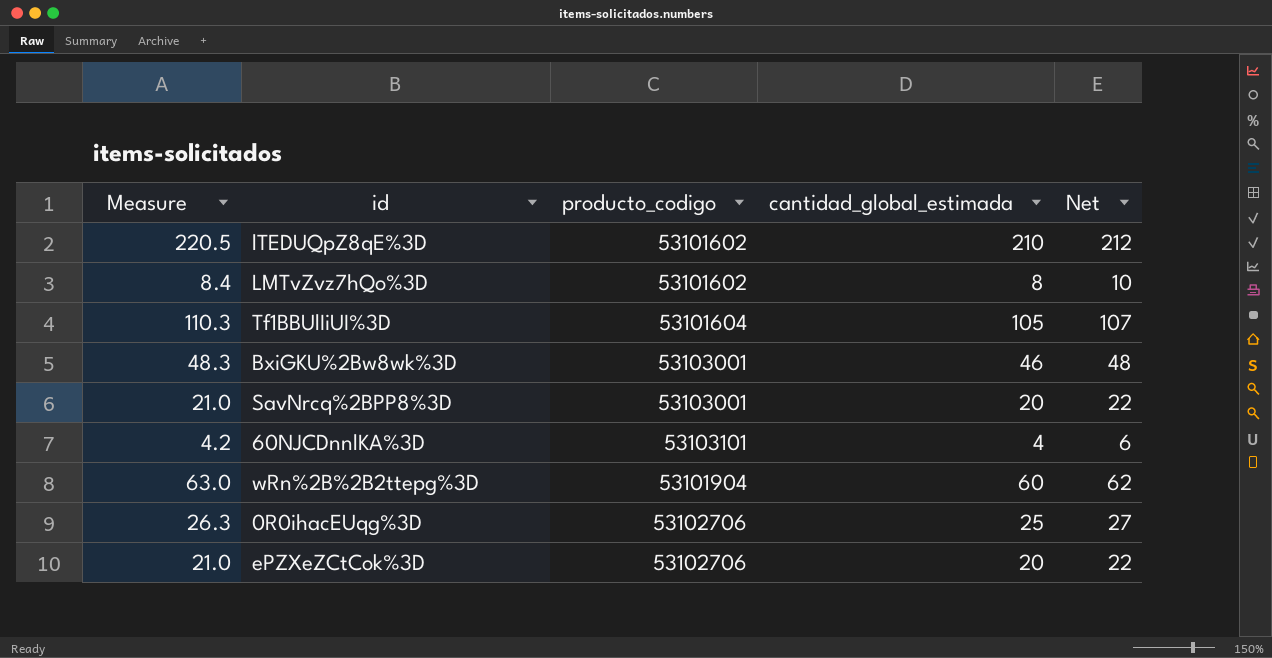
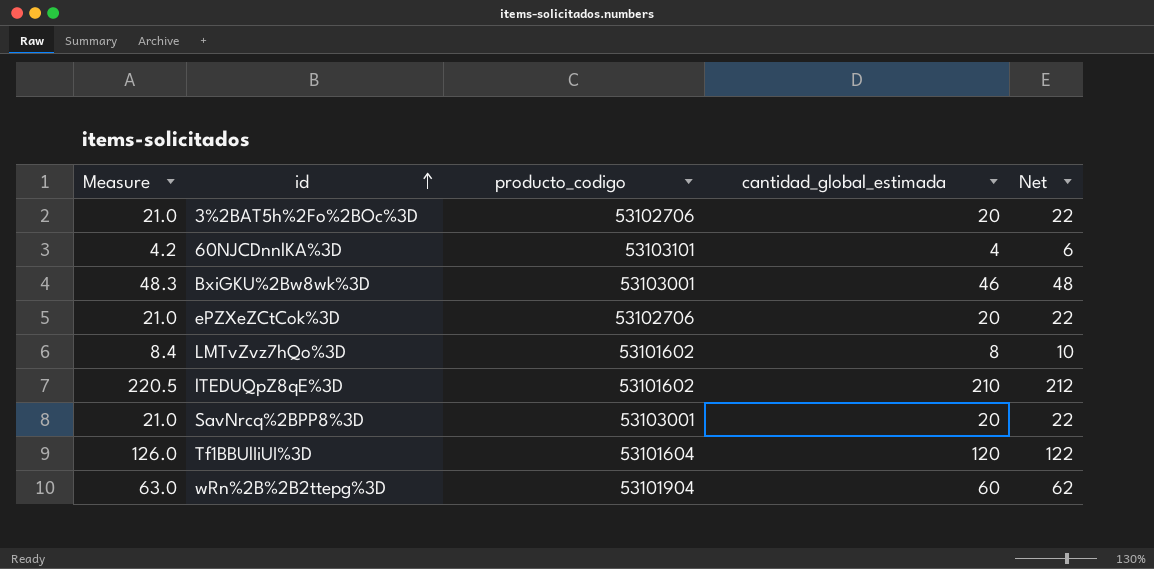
row order: none -> id ascending
row 0R0ihacEUqg%3D: 26.3 | 53102706 | 25 | 27 -> none
row 3%2BAT5h%2Fo%2BOc%3D: none -> 21.0 | 53102706 | 20 | 22
Tf1BBUlIiUI%3D | Measure: 110.3 -> 126.0
Tf1BBUlIiUI%3D | cantidad_global_estimada: 105 -> 120
Tf1BBUlIiUI%3D | Net: 107 -> 122

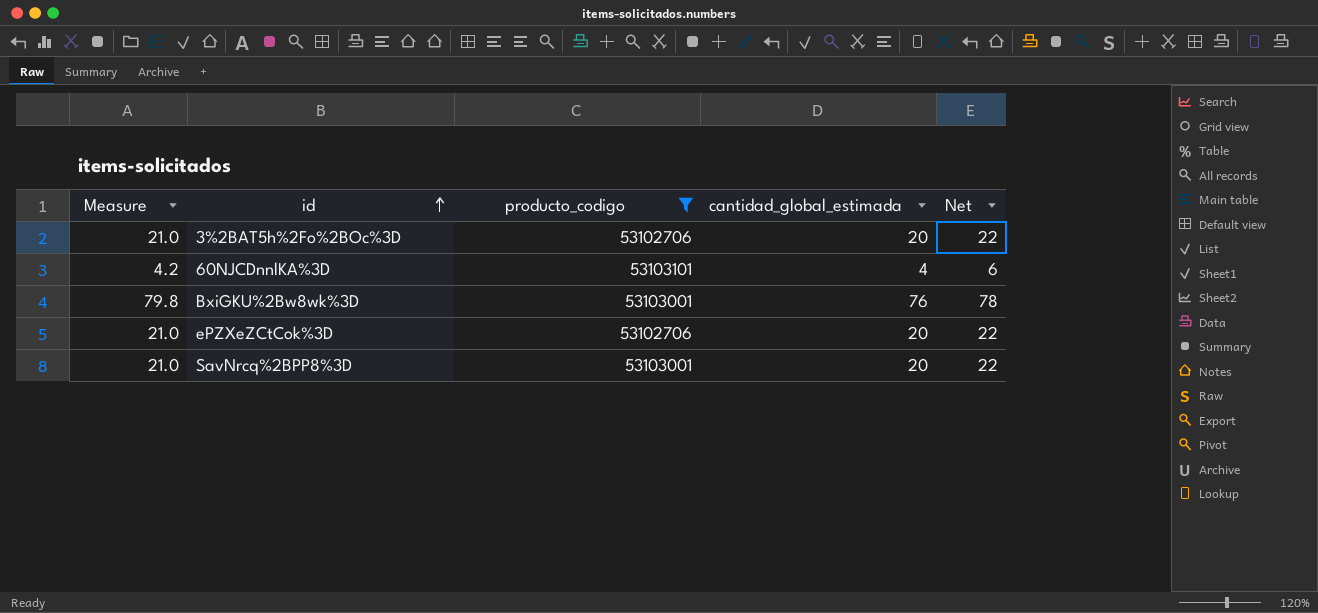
filter: none -> producto_codigo >= 53102706
BxiGKU%2Bw8wk%3D | Measure: 48.3 -> 79.8
BxiGKU%2Bw8wk%3D | cantidad_global_estimada: 46 -> 76
BxiGKU%2Bw8wk%3D | Net: 48 -> 78

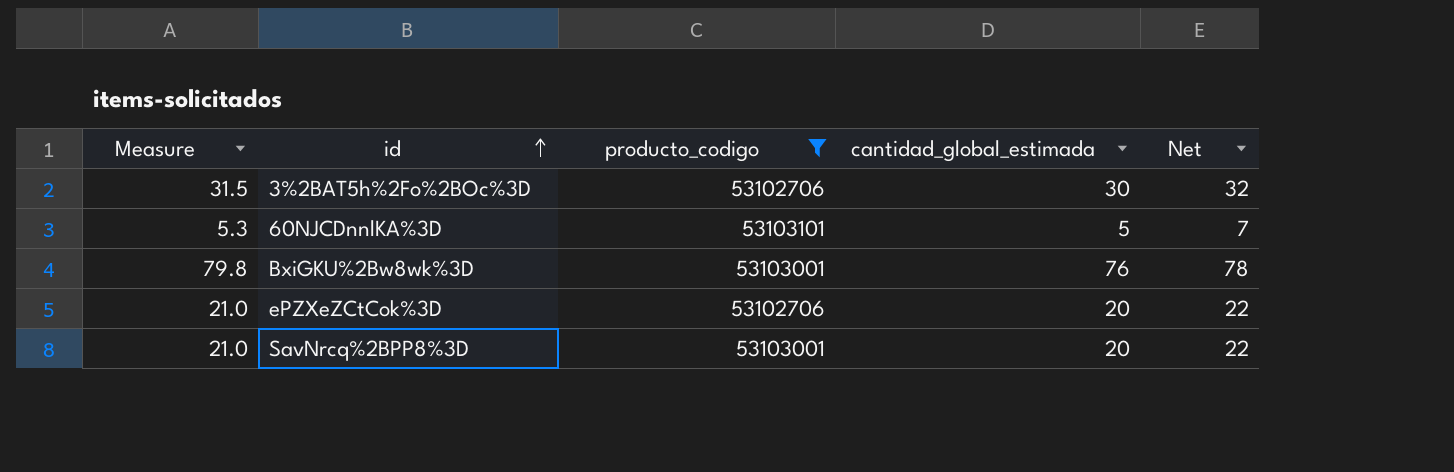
3%2BAT5h%2Fo%2BOc%3D | Measure: 21.0 -> 31.5
3%2BAT5h%2Fo%2BOc%3D | cantidad_global_estimada: 20 -> 30
3%2BAT5h%2Fo%2BOc%3D | Net: 22 -> 32
60NJCDnnlKA%3D | Measure: 4.2 -> 5.3
60NJCDnnlKA%3D | cantidad_global_estimada: 4 -> 5
60NJCDnnlKA%3D | Net: 6 -> 7

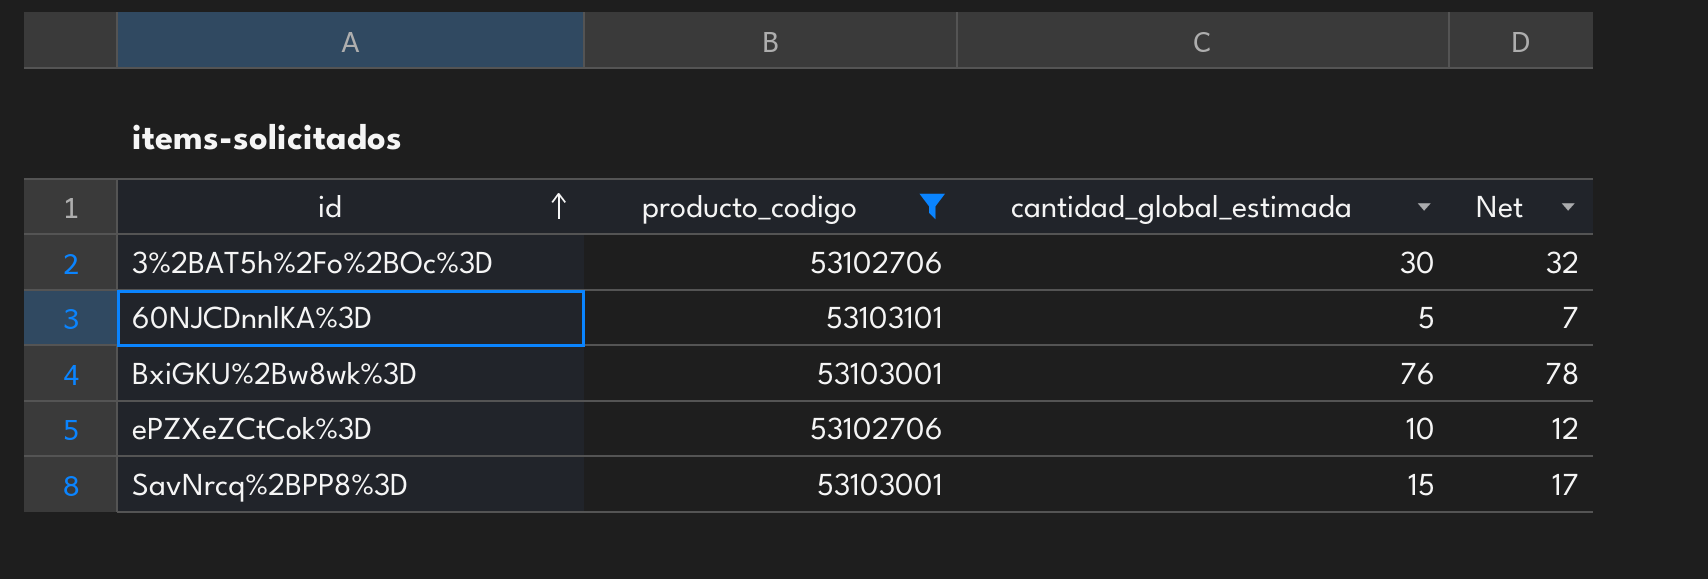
column Measure | formula: [cantidad_global_estimada] * 1.05 -> none
ePZXeZCtCok%3D | cantidad_global_estimada: 20 -> 10
ePZXeZCtCok%3D | Net: 22 -> 12
SavNrcq%2BPP8%3D | cantidad_global_estimada: 20 -> 15
SavNrcq%2BPP8%3D | Net: 22 -> 17

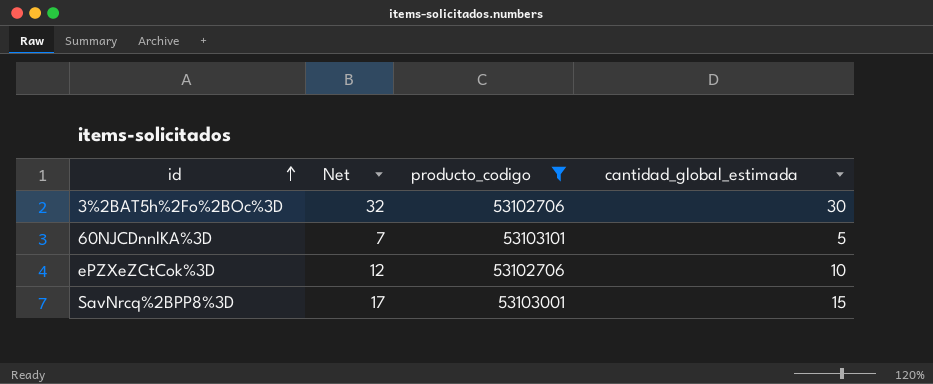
column Net | position: 4 -> 2
row BxiGKU%2Bw8wk%3D: 53103001 | 76 | 78 -> none

